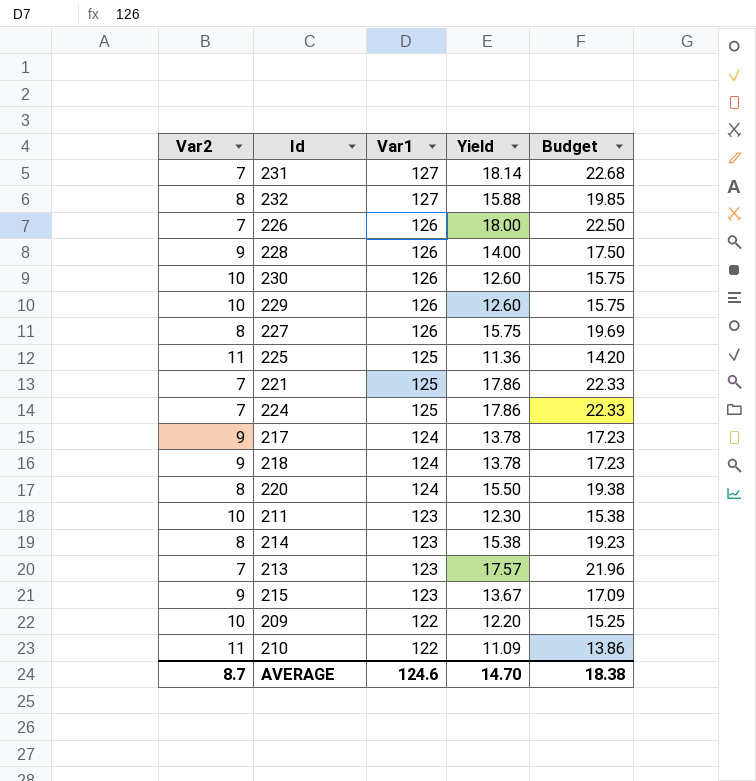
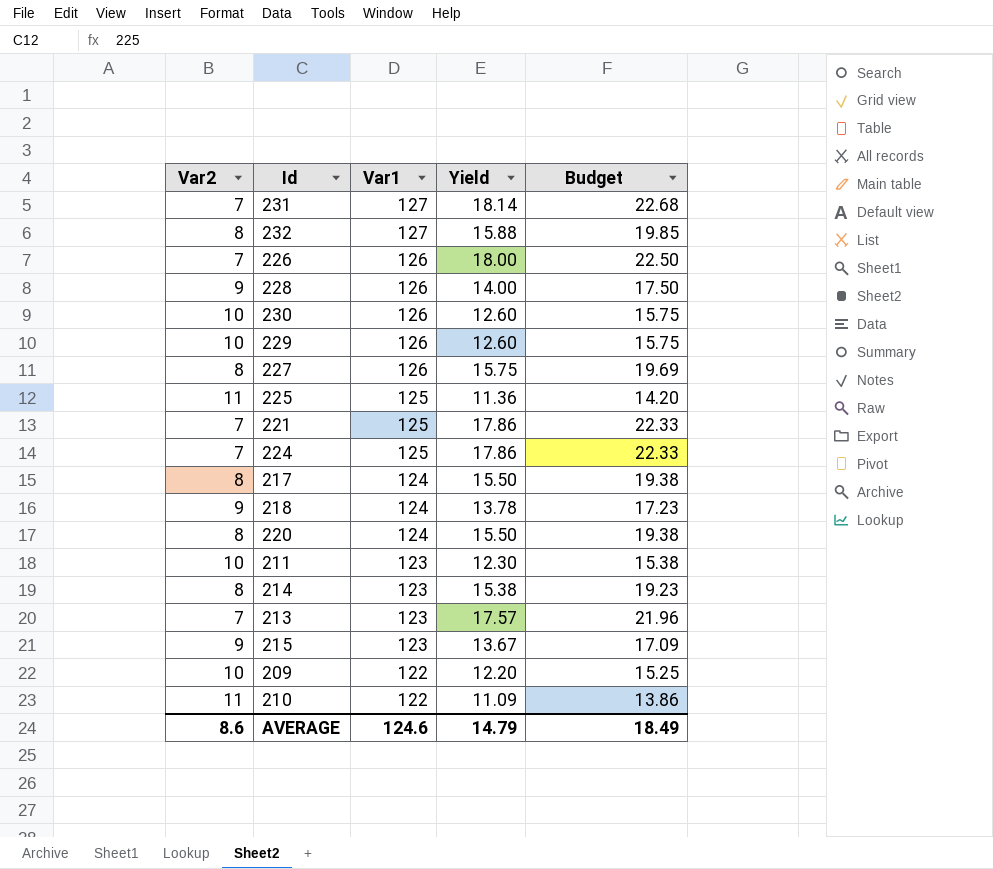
217 | Var2: 9 -> 8
217 | Yield: 13.78 -> 15.50
217 | Budget: 17.23 -> 19.38
AVERAGE | Var2: 8.7 -> 8.6
AVERAGE | Yield: 14.70 -> 14.79
AVERAGE | Budget: 18.38 -> 18.49

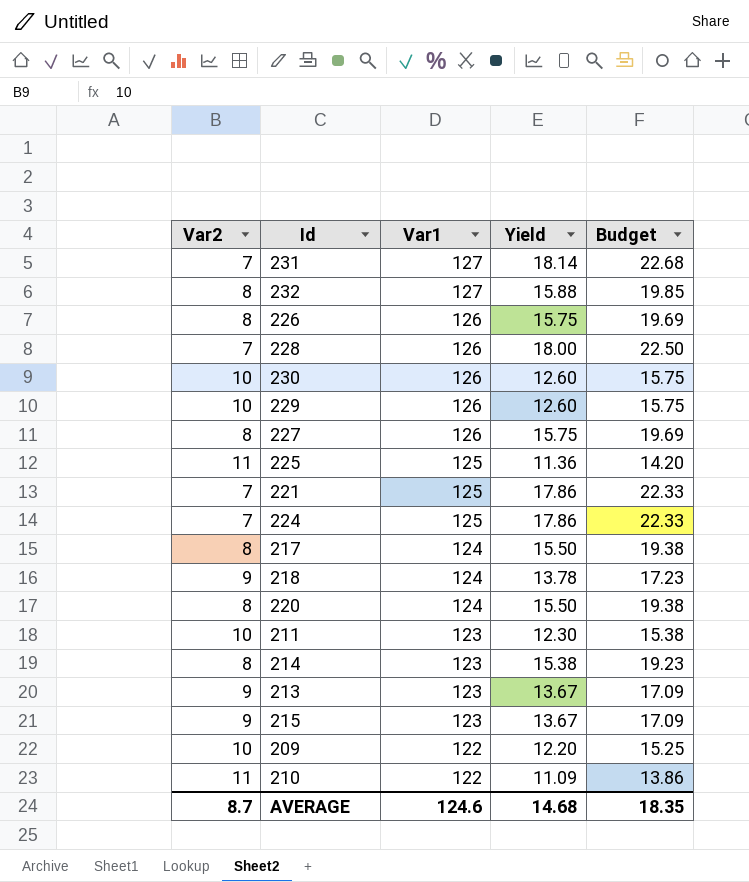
226 | Var2: 7 -> 8
226 | Yield: 18.00 -> 15.75
226 | Budget: 22.50 -> 19.69
228 | Var2: 9 -> 7
228 | Yield: 14.00 -> 18.00
228 | Budget: 17.50 -> 22.50
213 | Var2: 7 -> 9
213 | Yield: 17.57 -> 13.67
213 | Budget: 21.96 -> 17.09
AVERAGE | Var2: 8.6 -> 8.7
AVERAGE | Yield: 14.79 -> 14.68
AVERAGE | Budget: 18.49 -> 18.35

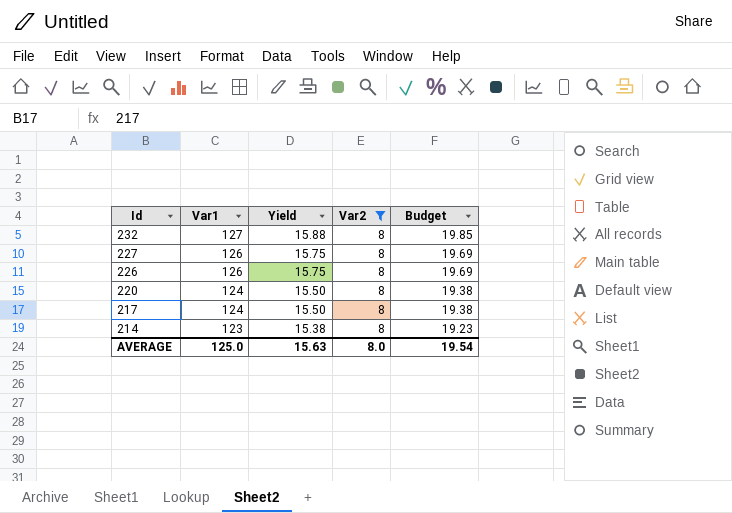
filter: none -> Var2 = 8
row order: Var1 descending -> Id descending
column Var2 | position: 1 -> 4
AVERAGE | Var1: 124.6 -> 125.0
AVERAGE | Yield: 14.68 -> 15.63
AVERAGE | Var2: 8.7 -> 8.0
AVERAGE | Budget: 18.35 -> 19.54

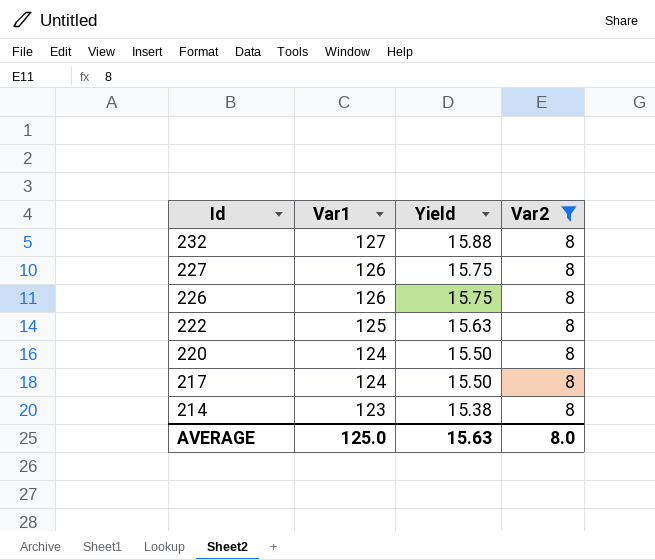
column Budget | formula: [Yield] * 1.25 -> none
row 222: none -> 125 | 15.63 | 8

